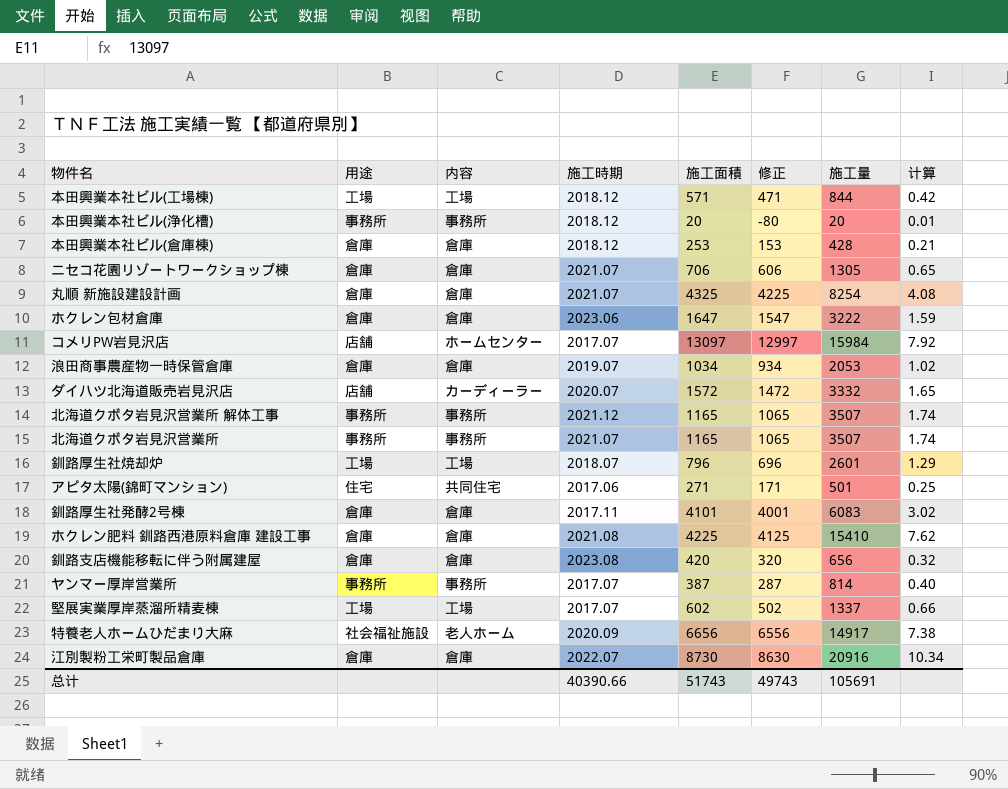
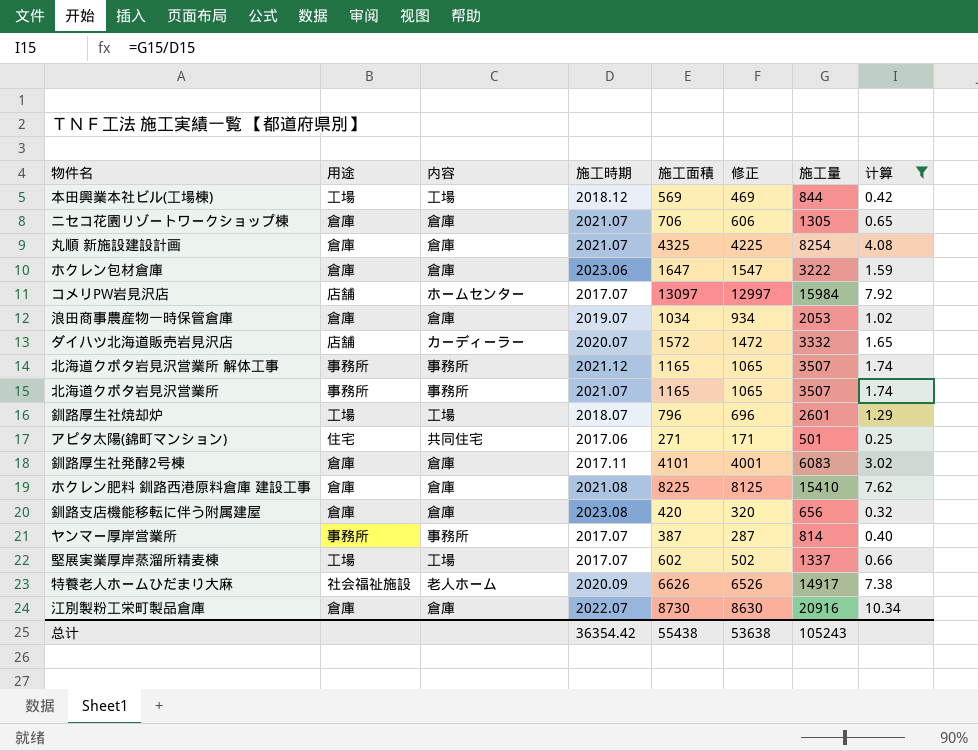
filter: none -> 计算 >= 0.25
本田興業本社ビル(工場棟) | 施工面積: 571 -> 569
本田興業本社ビル(工場棟) | 修正: 471 -> 469
ホクレン肥料 釧路西港原料倉庫 建設工事 | 施工面積: 4225 -> 8225
ホクレン肥料 釧路西港原料倉庫 建設工事 | 修正: 4125 -> 8125
特養老人ホームひだまり大麻 | 施工面積: 6656 -> 6626
特養老人ホームひだまり大麻 | 修正: 6556 -> 6526
总计 | 施工時期: 40390.66 -> 36354.42
总计 | 施工面積: 51743 -> 55438
总计 | 修正: 49743 -> 53638
总计 | 施工量: 105691 -> 105243

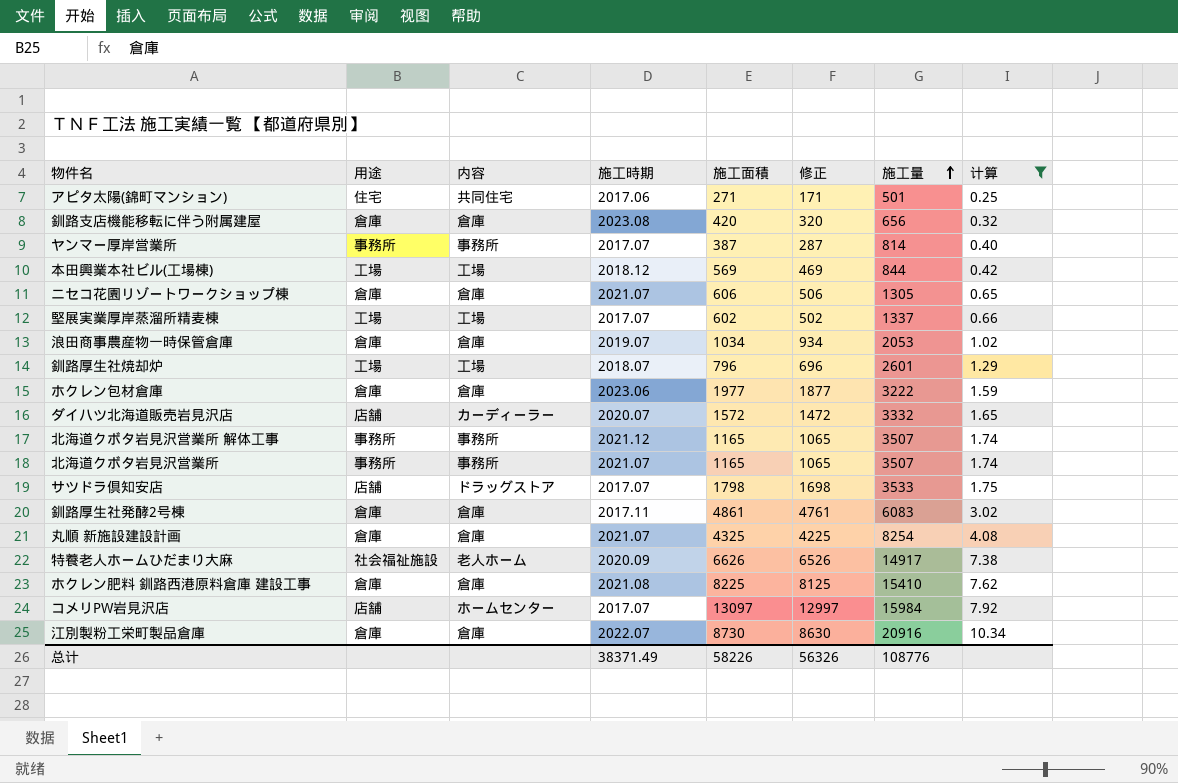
row order: none -> 施工量 ascending
ニセコ花園リゾートワークショップ棟 | 施工面積: 706 -> 606
ニセコ花園リゾートワークショップ棟 | 修正: 606 -> 506
ホクレン包材倉庫 | 施工面積: 1647 -> 1977
ホクレン包材倉庫 | 修正: 1547 -> 1877
row サツドラ倶知安店: none -> 店舗 | ドラッグストア | 2017.07 | 1798 | 1698 | 3533 | 1.75
釧路厚生社発酵2号棟 | 施工面積: 4101 -> 4861
釧路厚生社発酵2号棟 | 修正: 4001 -> 4761
总计 | 施工時期: 36354.42 -> 38371.49
总计 | 施工面積: 55438 -> 58226
总计 | 修正: 53638 -> 56326
总计 | 施工量: 105243 -> 108776

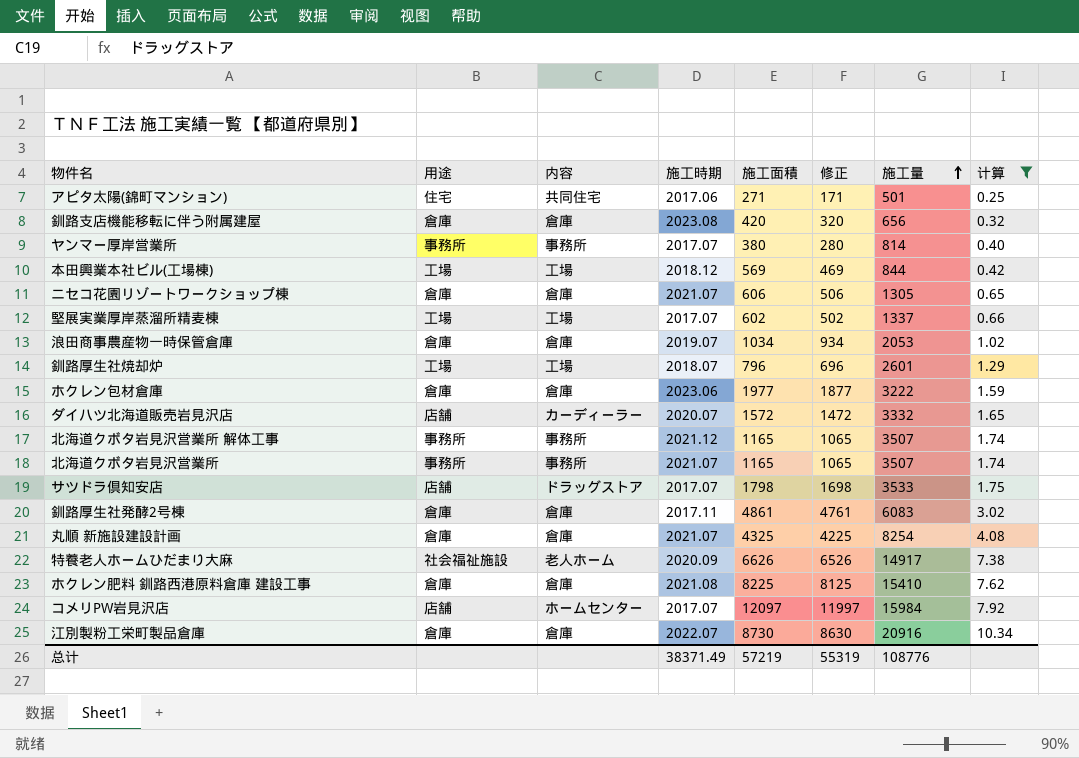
ヤンマー厚岸営業所 | 施工面積: 387 -> 380
ヤンマー厚岸営業所 | 修正: 287 -> 280
コメリPW岩見沢店 | 施工面積: 13097 -> 12097
コメリPW岩見沢店 | 修正: 12997 -> 11997
总计 | 施工面積: 58226 -> 57219
总计 | 修正: 56326 -> 55319

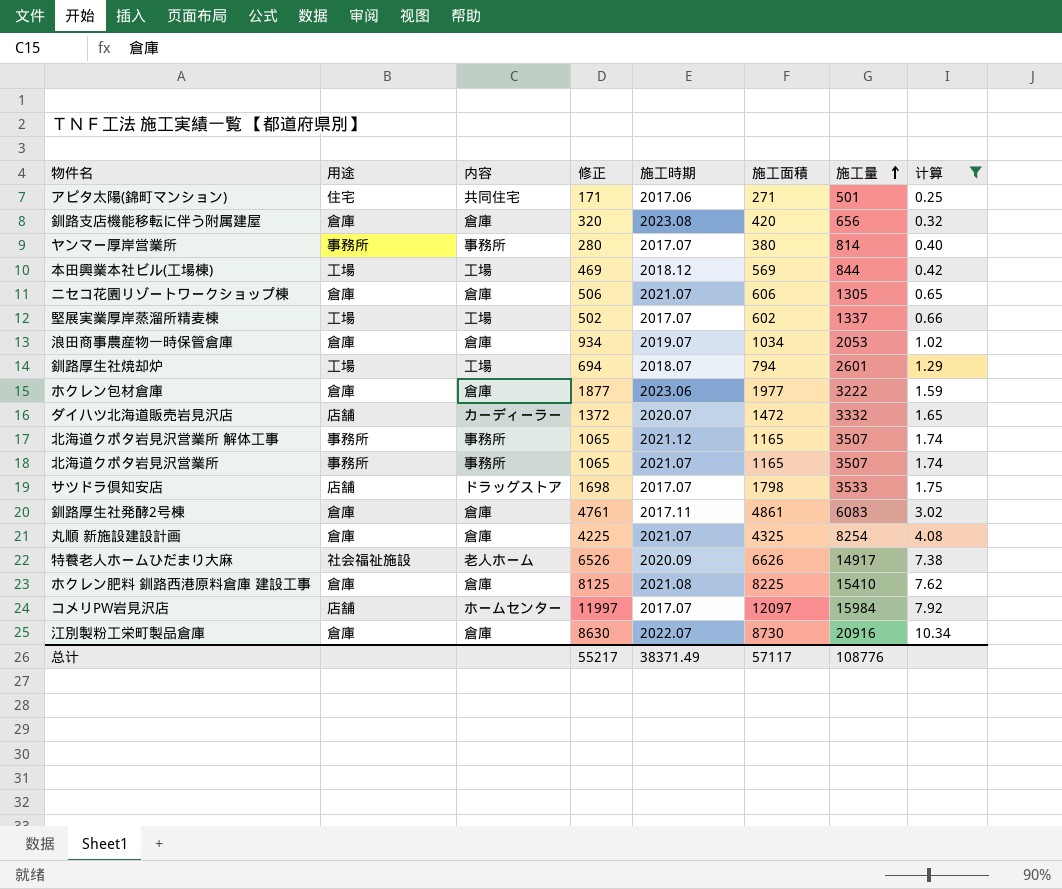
column 修正 | position: 6 -> 4
釧路厚生社焼却炉 | 修正: 696 -> 694
釧路厚生社焼却炉 | 施工面積: 796 -> 794
ダイハツ北海道販売岩見沢店 | 修正: 1472 -> 1372
ダイハツ北海道販売岩見沢店 | 施工面積: 1572 -> 1472
总计 | 修正: 55319 -> 55217
总计 | 施工面積: 57219 -> 57117

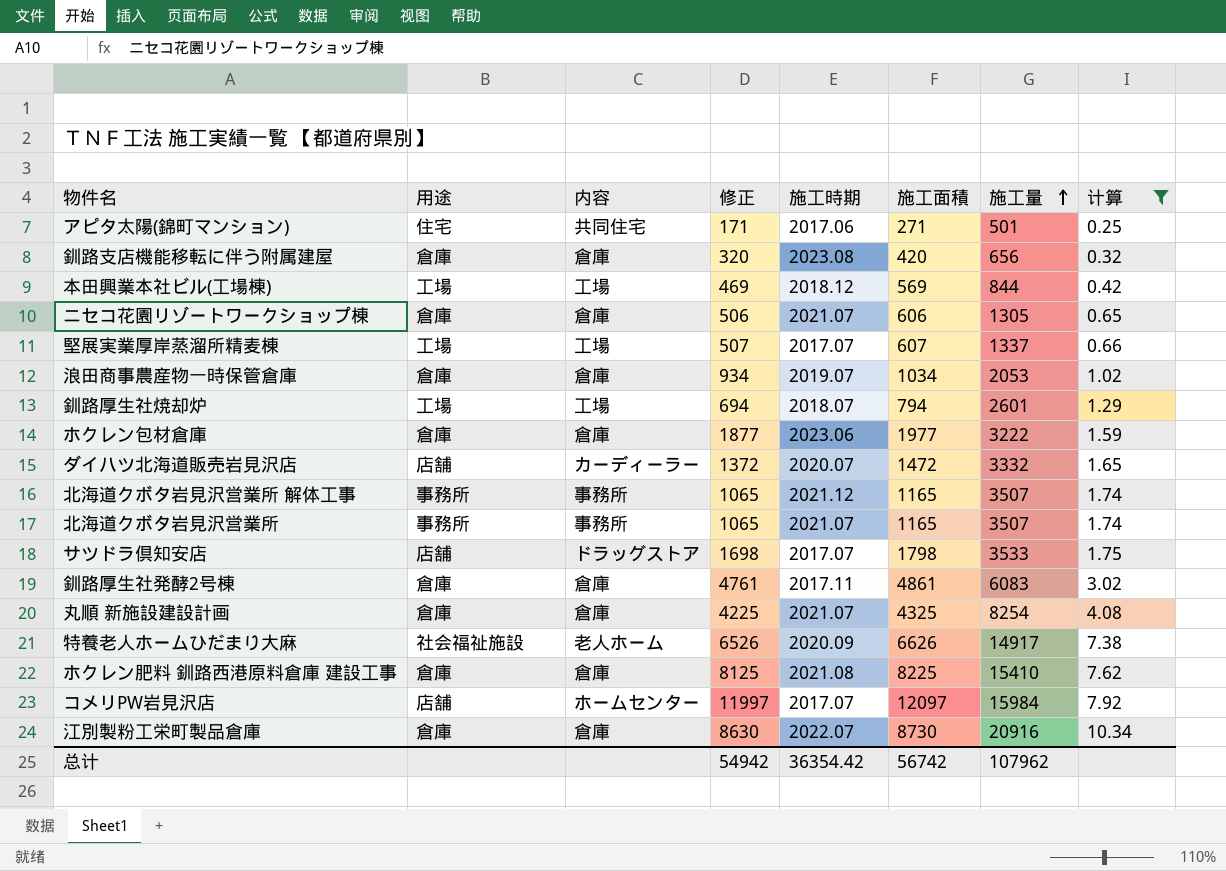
row ヤンマー厚岸営業所: 事務所 | 事務所 | 280 | 2017.07 | 380 | 814 | 0.40 -> none
堅展実業厚岸蒸溜所精麦棟 | 修正: 502 -> 507
堅展実業厚岸蒸溜所精麦棟 | 施工面積: 602 -> 607
总计 | 修正: 55217 -> 54942
总计 | 施工時期: 38371.49 -> 36354.42
总计 | 施工面積: 57117 -> 56742
总计 | 施工量: 108776 -> 107962

